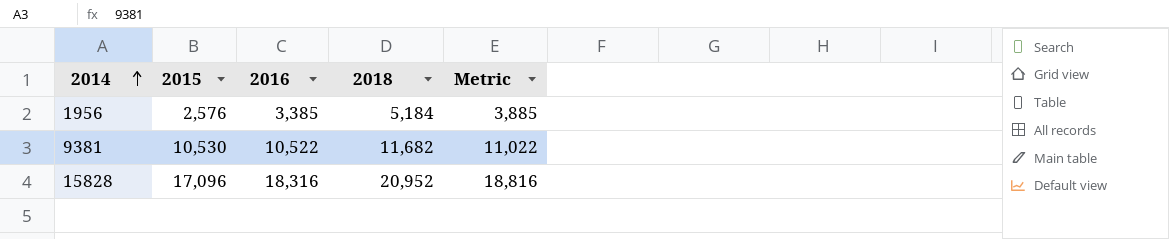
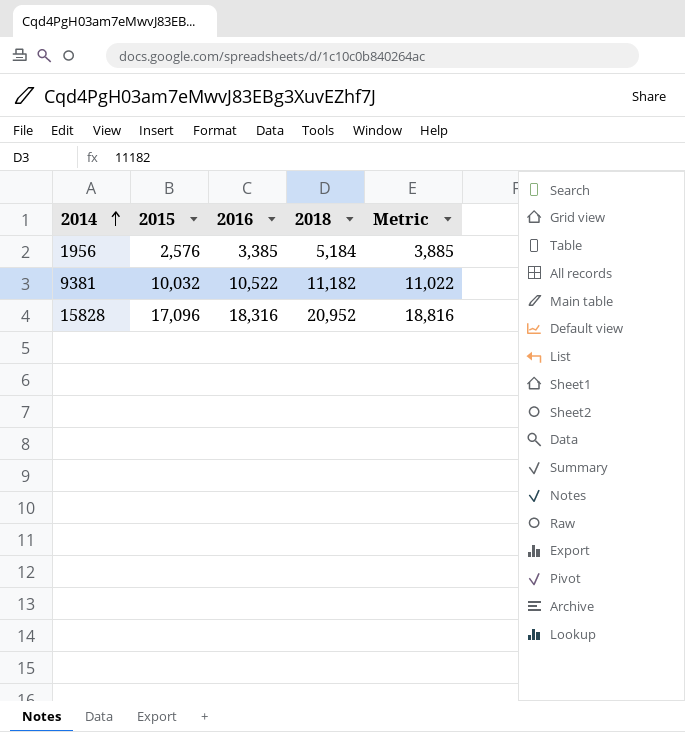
9381 | 2015: 10,530 -> 10,032
9381 | 2018: 11,682 -> 11,182

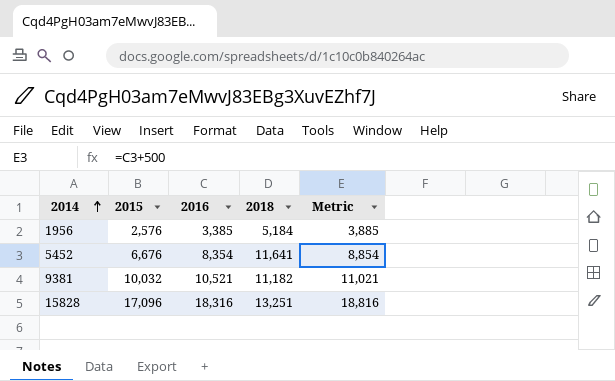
row 5452: none -> 6,676 | 8,354 | 11,641 | 8,854
9381 | 2016: 10,522 -> 10,521
9381 | Metric: 11,022 -> 11,021
15828 | 2018: 20,952 -> 13,251

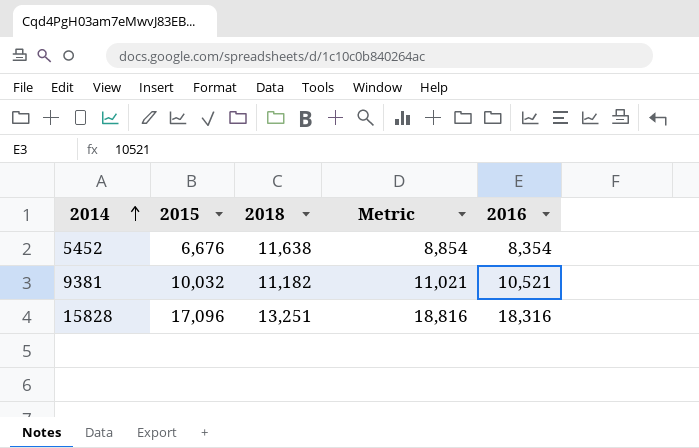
column 2016 | position: 3 -> 5
row 1956: 2,576 | 3,385 | 5,184 | 3,885 -> none
5452 | 2018: 11,641 -> 11,638

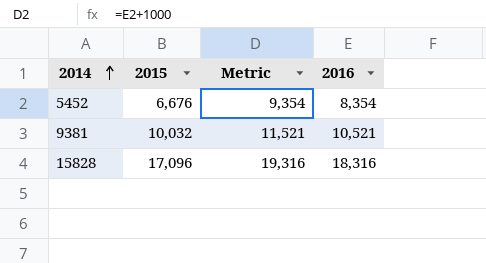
column 2018 | position: 3 -> none
column Metric | formula: [2016] + 500 -> [2016] + 1000

